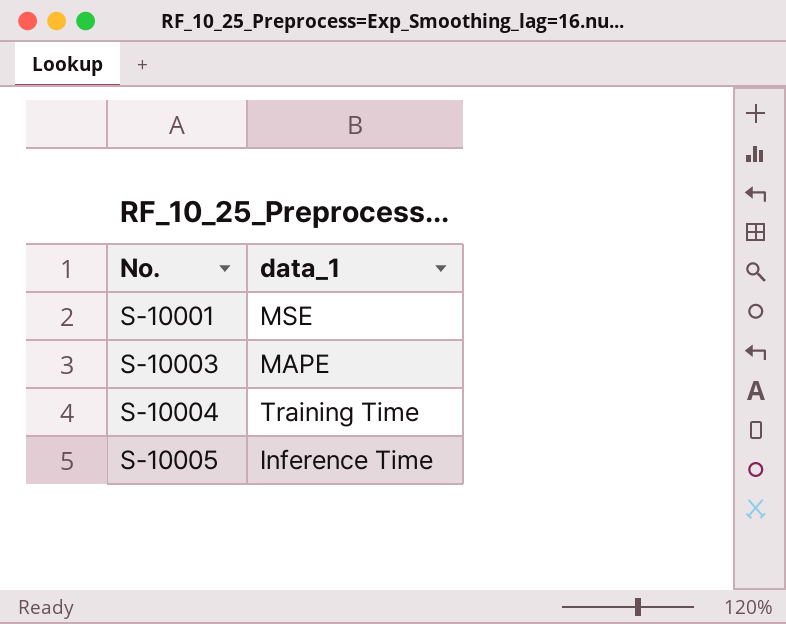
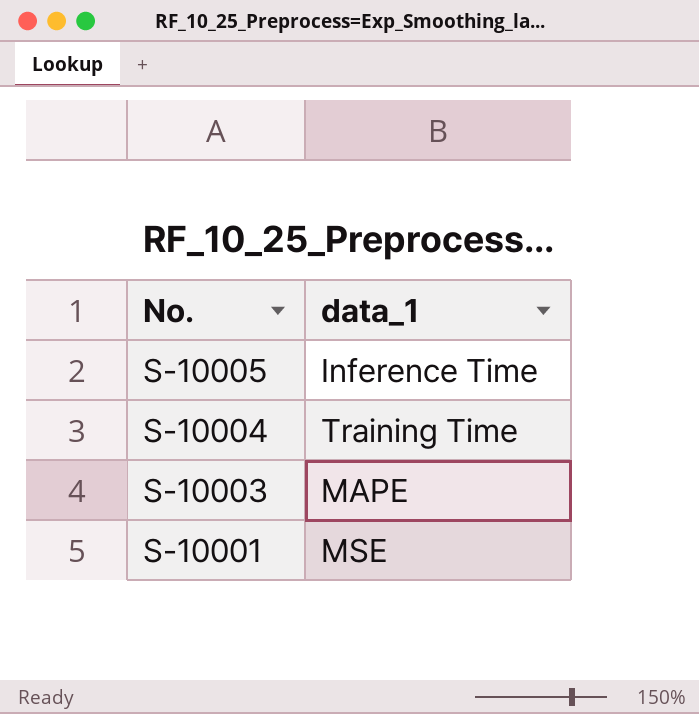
row order: No. ascending -> No. descending

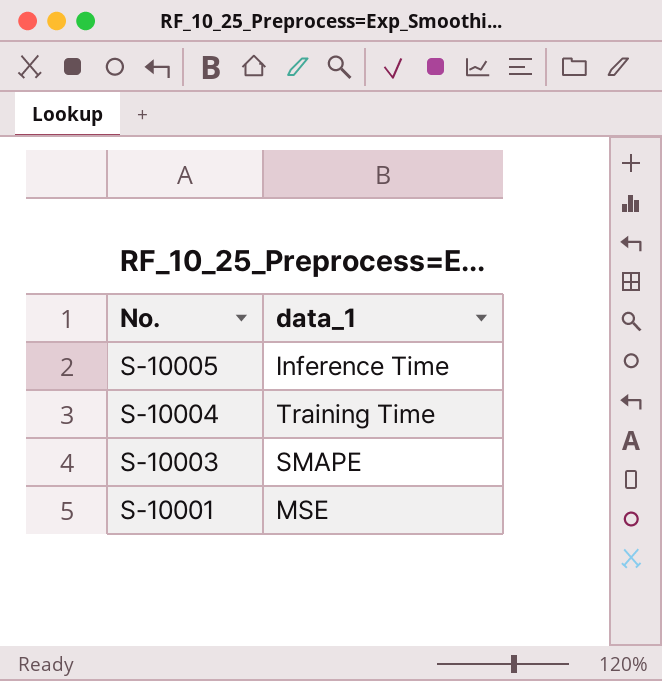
S-10003 | data_1: MAPE -> SMAPE

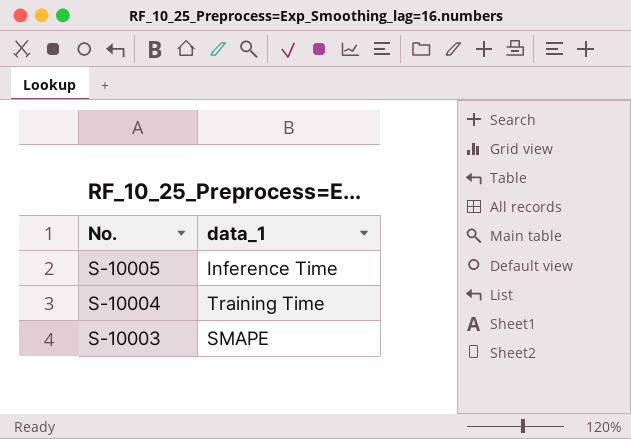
row S-10001: MSE -> none

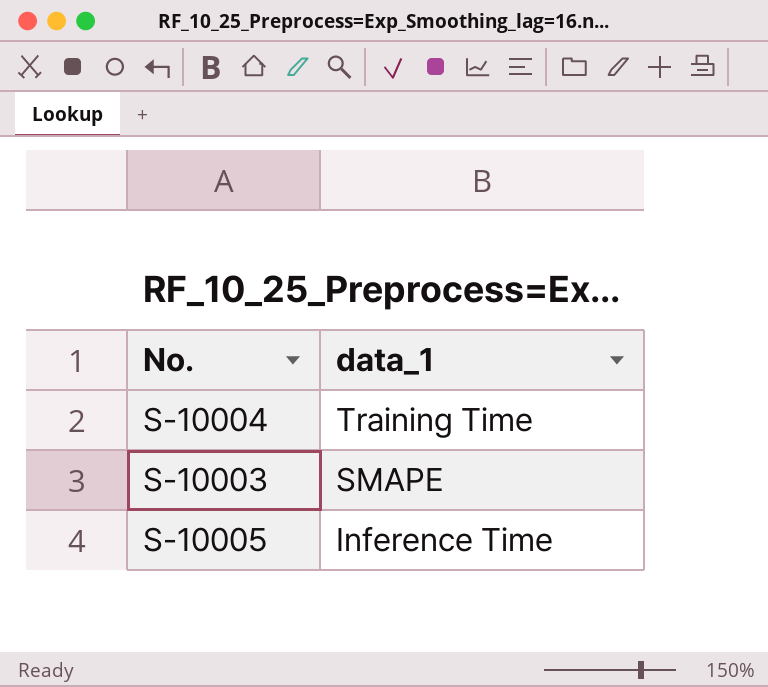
row order: No. descending -> data_1 descending

